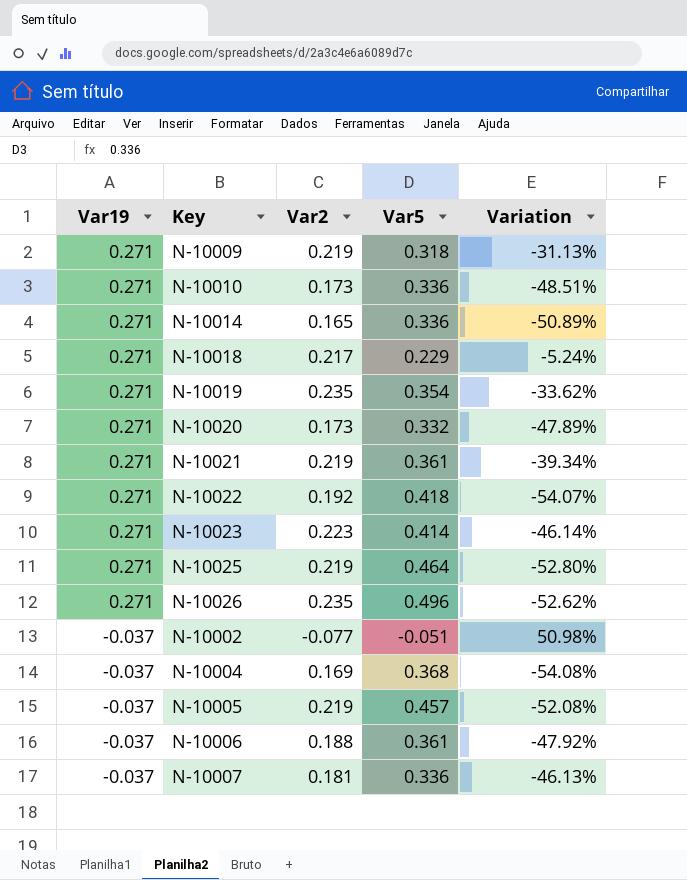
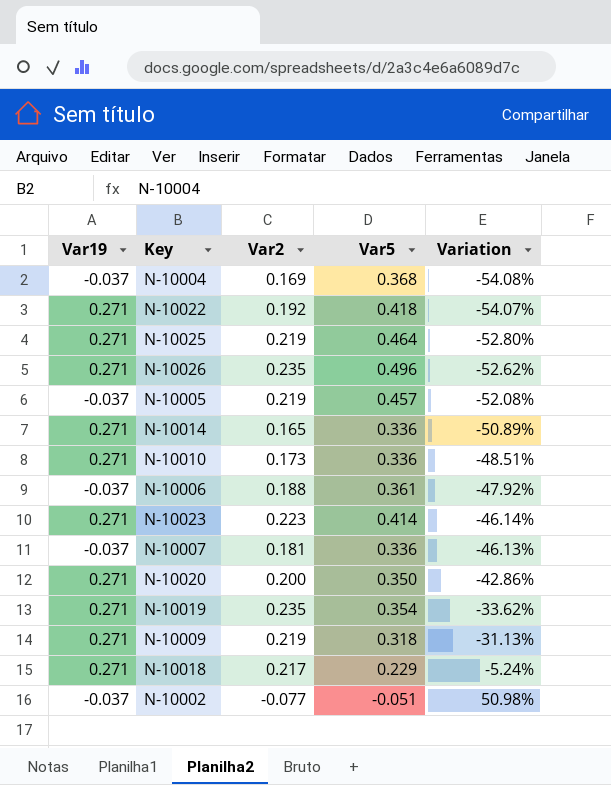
row order: Var19 descending -> Variation ascending
row N-10021: 0.271 | 0.219 | 0.361 | -39.34% -> none
N-10020 | Var2: 0.173 -> 0.200
N-10020 | Var5: 0.332 -> 0.350
N-10020 | Variation: -47.89% -> -42.86%

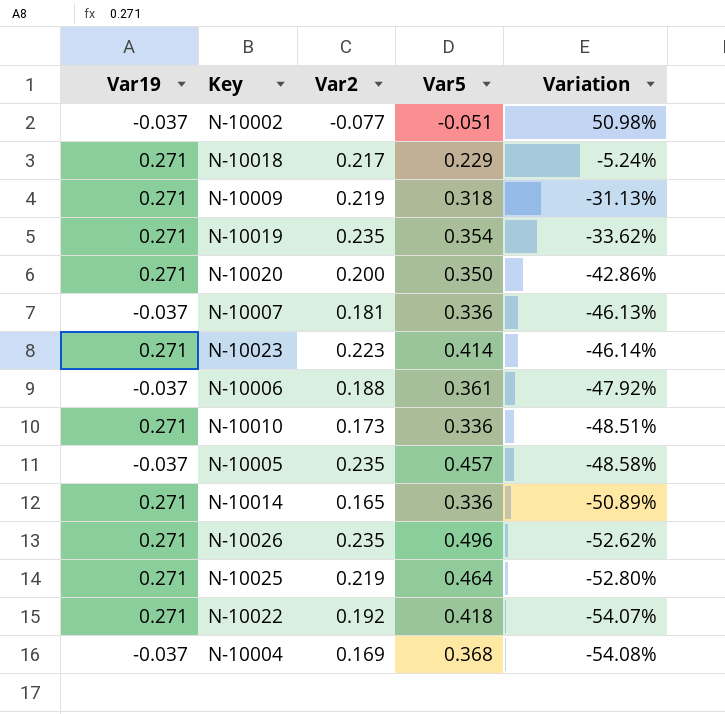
row order: Variation ascending -> Variation descending
N-10005 | Var2: 0.219 -> 0.235
N-10005 | Variation: -52.08% -> -48.58%

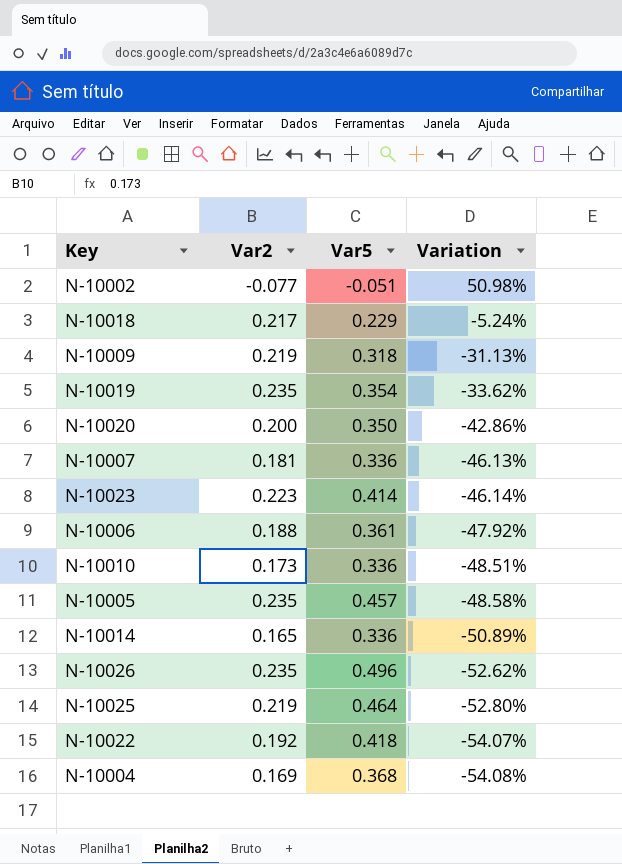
column Var19 | position: 1 -> none

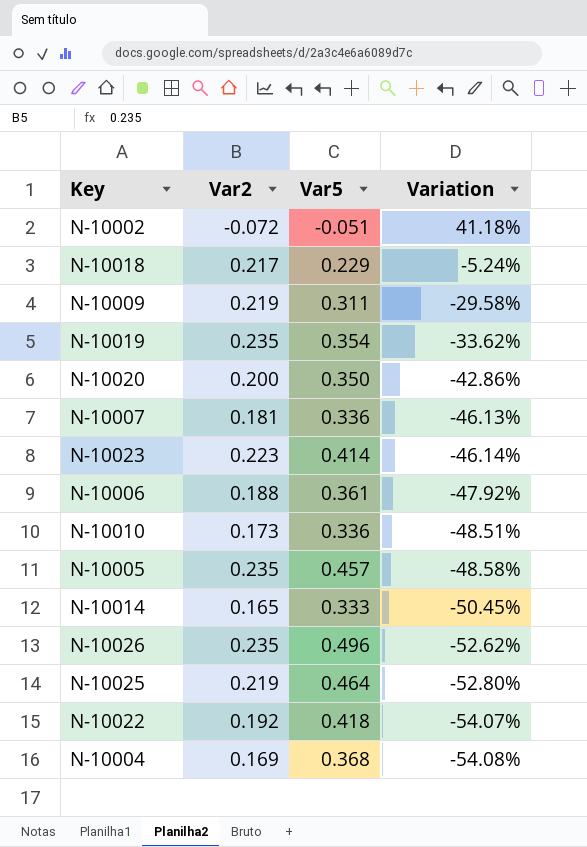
N-10002 | Var2: -0.077 -> -0.072
N-10002 | Variation: 50.98% -> 41.18%
N-10009 | Var5: 0.318 -> 0.311
N-10009 | Variation: -31.13% -> -29.58%
N-10014 | Var5: 0.336 -> 0.333
N-10014 | Variation: -50.89% -> -50.45%

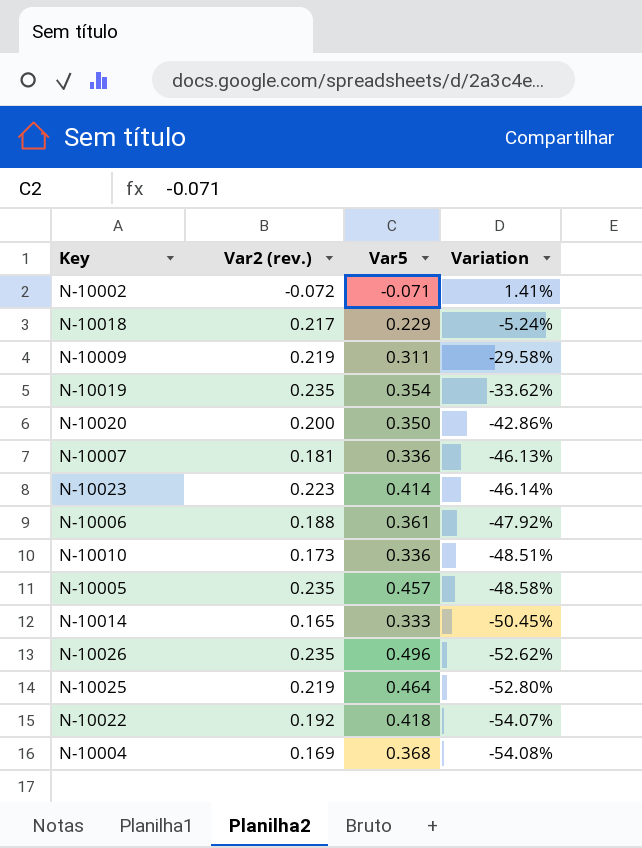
column name: Var2 -> Var2 (rev.)
N-10002 | Var5: -0.051 -> -0.071
N-10002 | Variation: 41.18% -> 1.41%

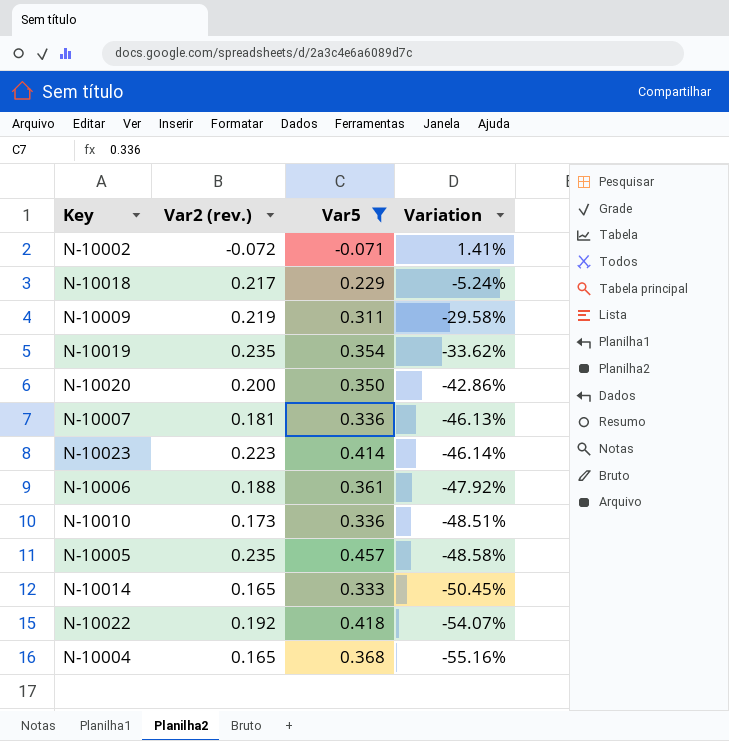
filter: none -> Var5 <= 0.457
N-10004 | Var2 (rev.): 0.169 -> 0.165
N-10004 | Variation: -54.08% -> -55.16%

